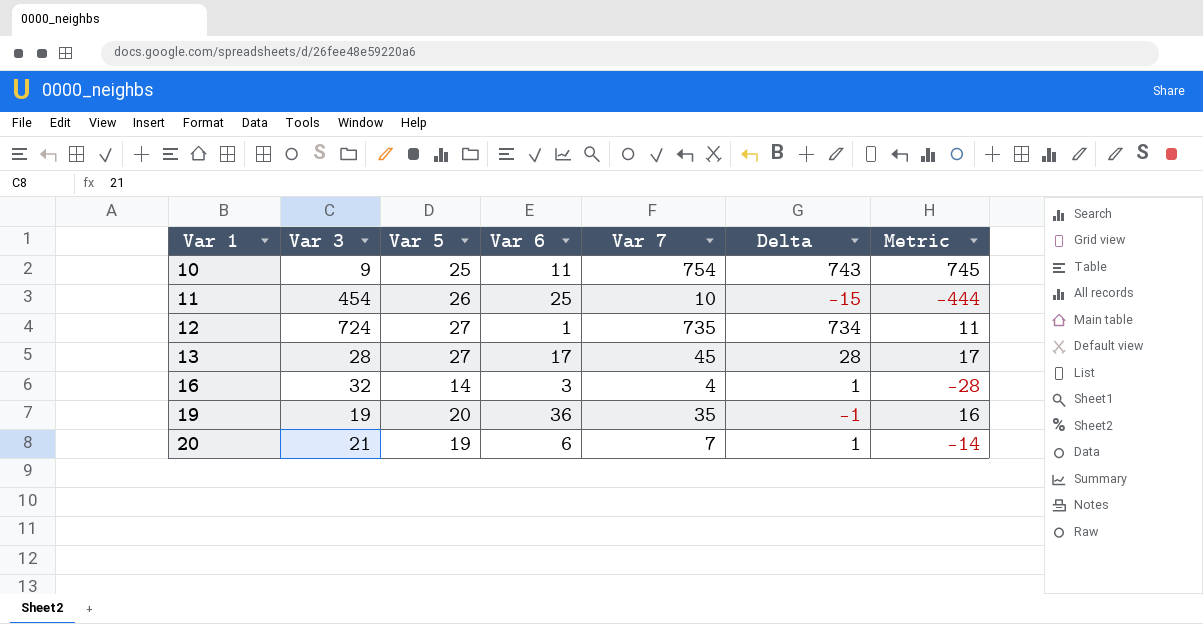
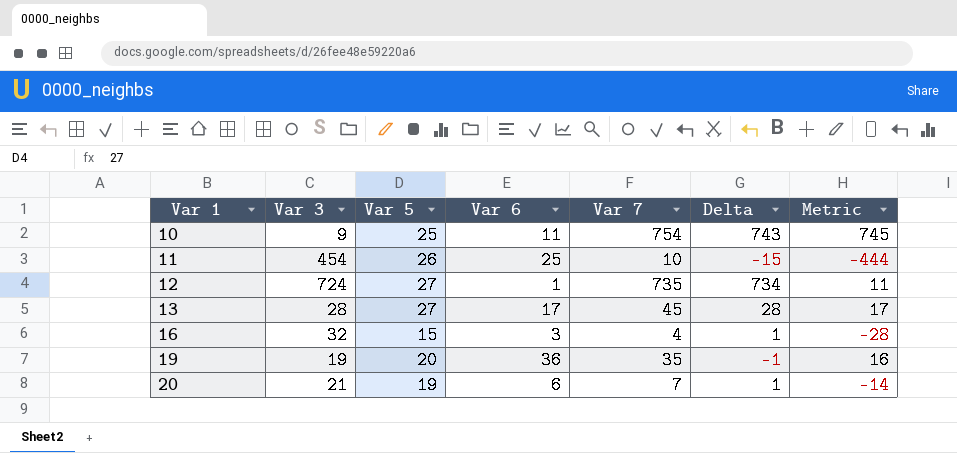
16 | Var 5: 14 -> 15

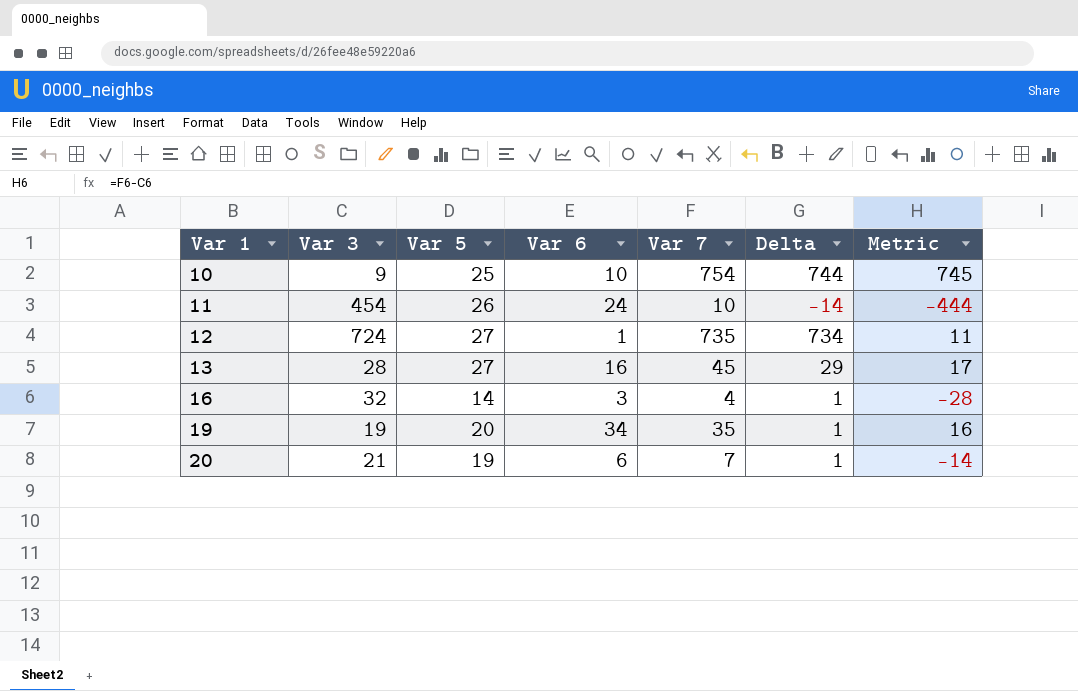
10 | Var 6: 11 -> 10
10 | Delta: 743 -> 744
11 | Var 6: 25 -> 24
11 | Delta: -15 -> -14
13 | Var 6: 17 -> 16
13 | Delta: 28 -> 29
16 | Var 5: 15 -> 14
19 | Var 6: 36 -> 34
19 | Delta: -1 -> 1

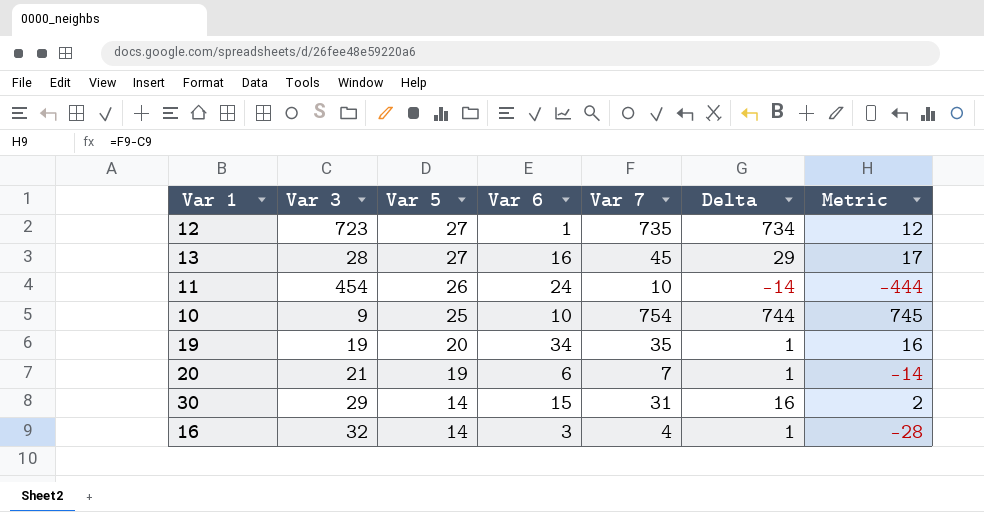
row order: Var 1 ascending -> Var 5 descending
12 | Var 3: 724 -> 723
12 | Metric: 11 -> 12
row 30: none -> 29 | 14 | 15 | 31 | 16 | 2

